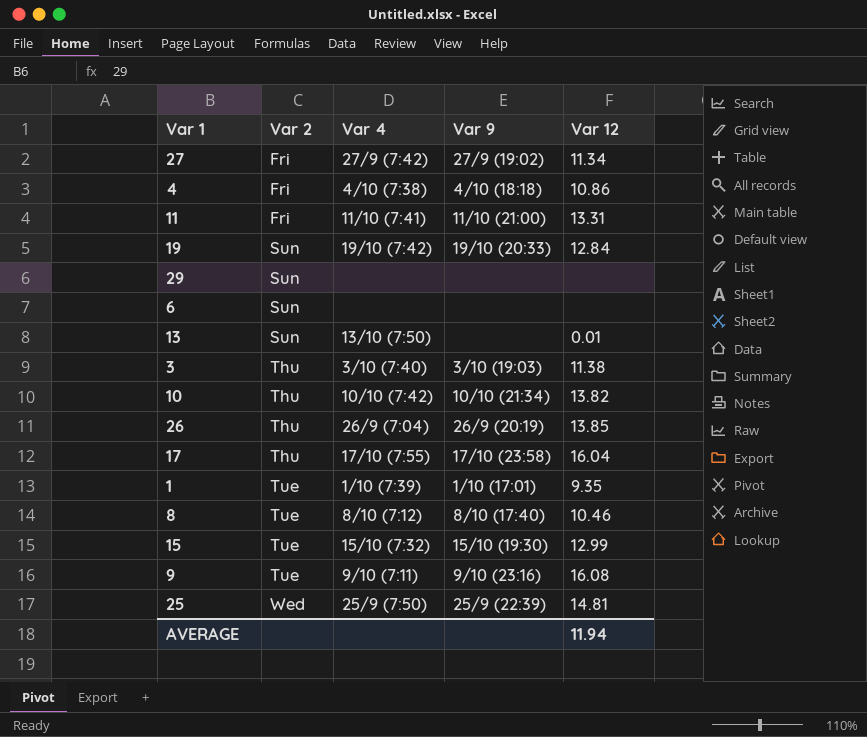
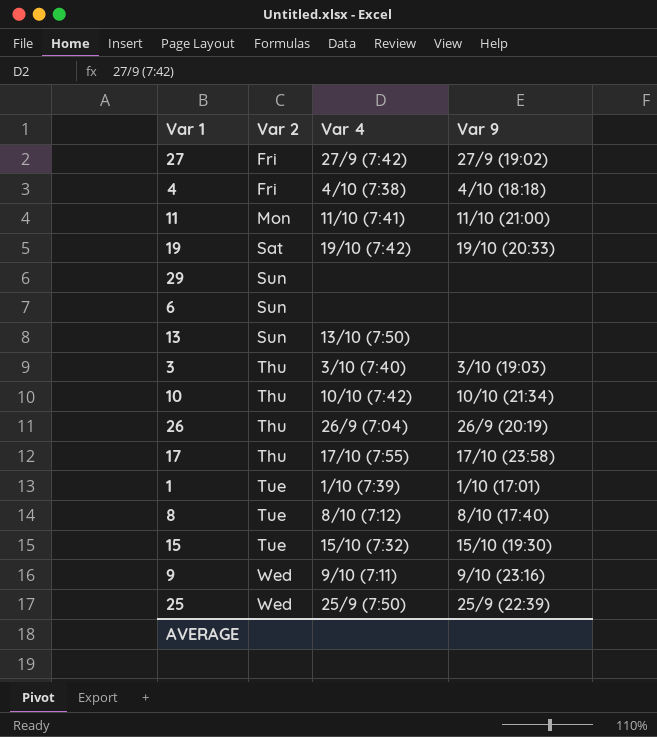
column Var 12 | position: 5 -> none
11 | Var 2: Fri -> Mon
19 | Var 2: Sun -> Sat
9 | Var 2: Tue -> Wed

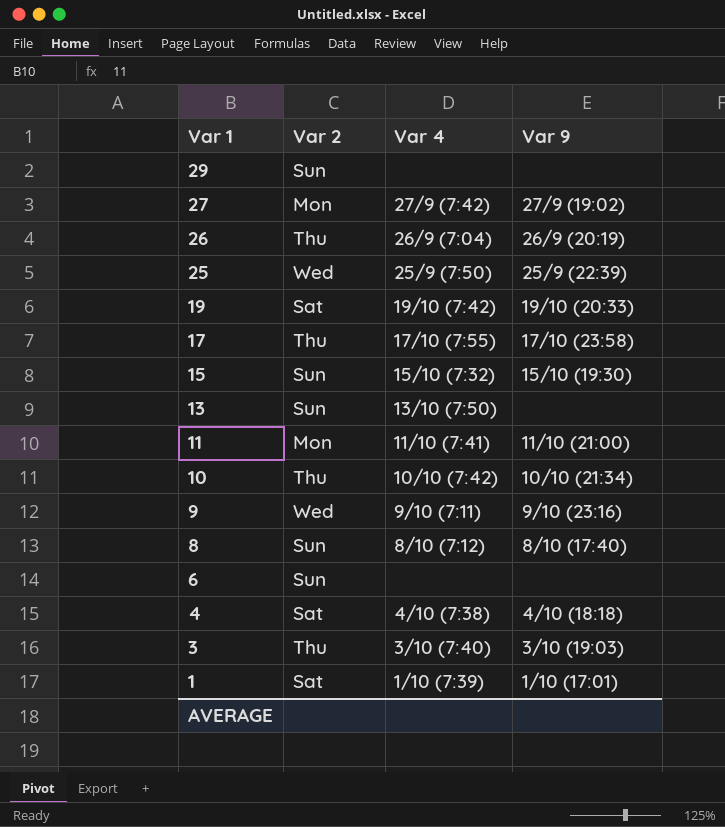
row order: Var 2 ascending -> Var 1 descending
27 | Var 2: Fri -> Mon
15 | Var 2: Tue -> Sun
8 | Var 2: Tue -> Sun
4 | Var 2: Fri -> Sat
1 | Var 2: Tue -> Sat

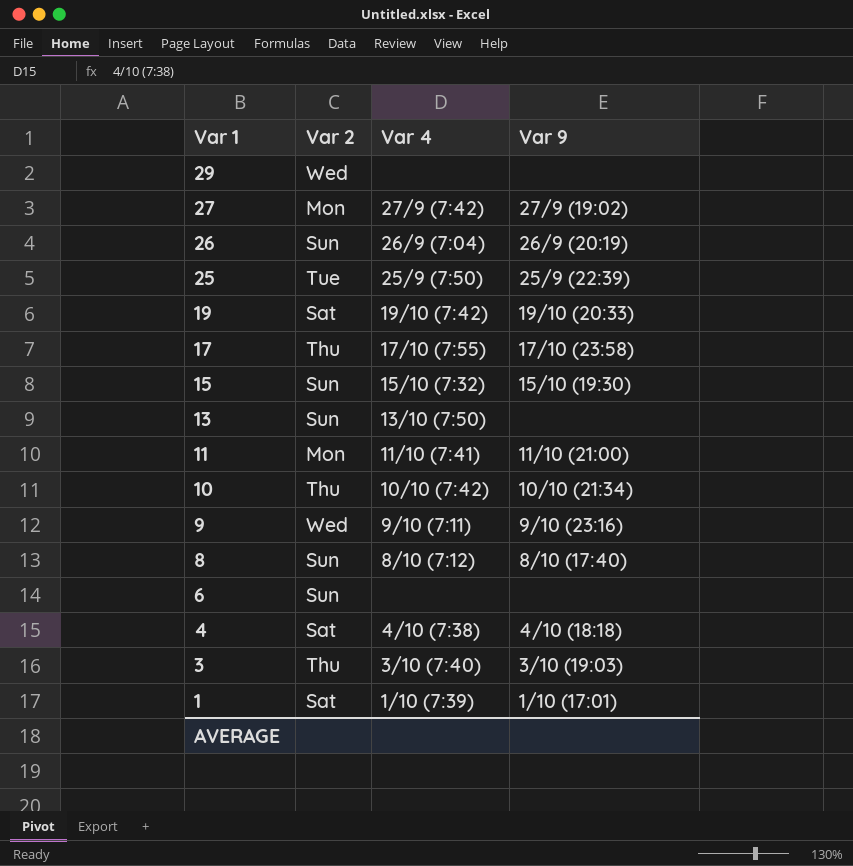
29 | Var 2: Sun -> Wed
26 | Var 2: Thu -> Sun
25 | Var 2: Wed -> Tue

